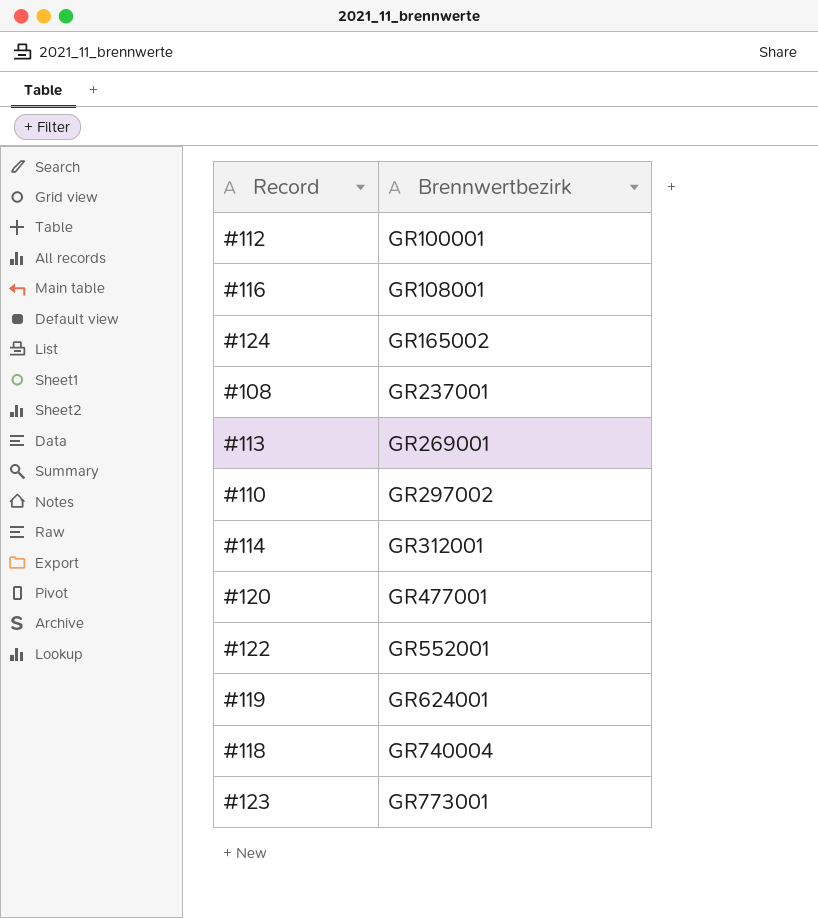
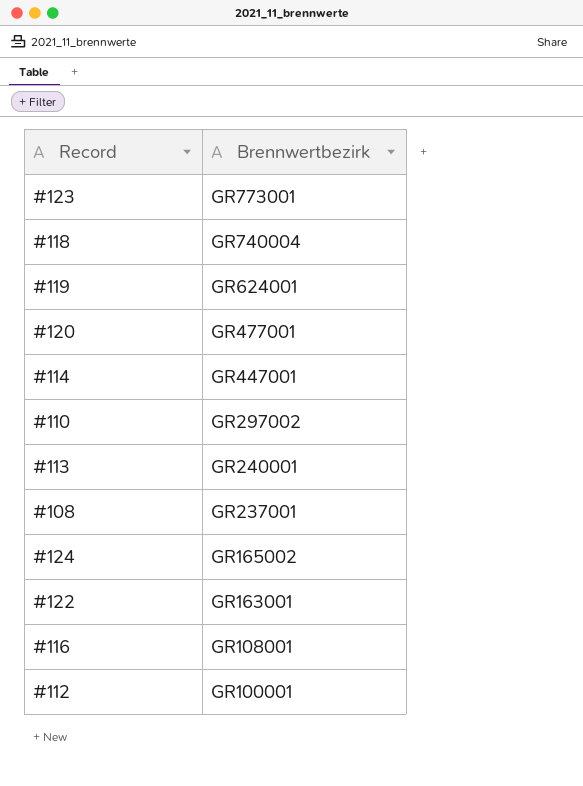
row order: Brennwertbezirk ascending -> Brennwertbezirk descending
#114 | Brennwertbezirk: GR312001 -> GR447001
#113 | Brennwertbezirk: GR269001 -> GR240001
#122 | Brennwertbezirk: GR552001 -> GR163001

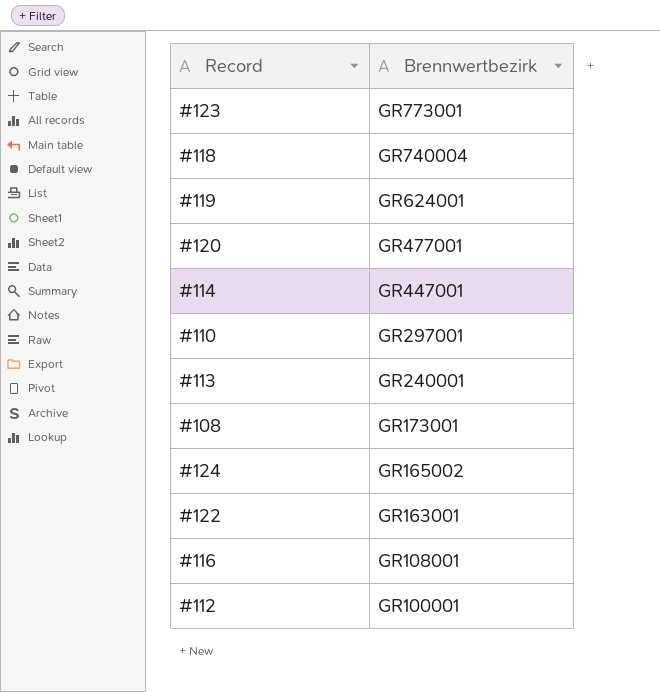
#110 | Brennwertbezirk: GR297002 -> GR297001
#108 | Brennwertbezirk: GR237001 -> GR173001

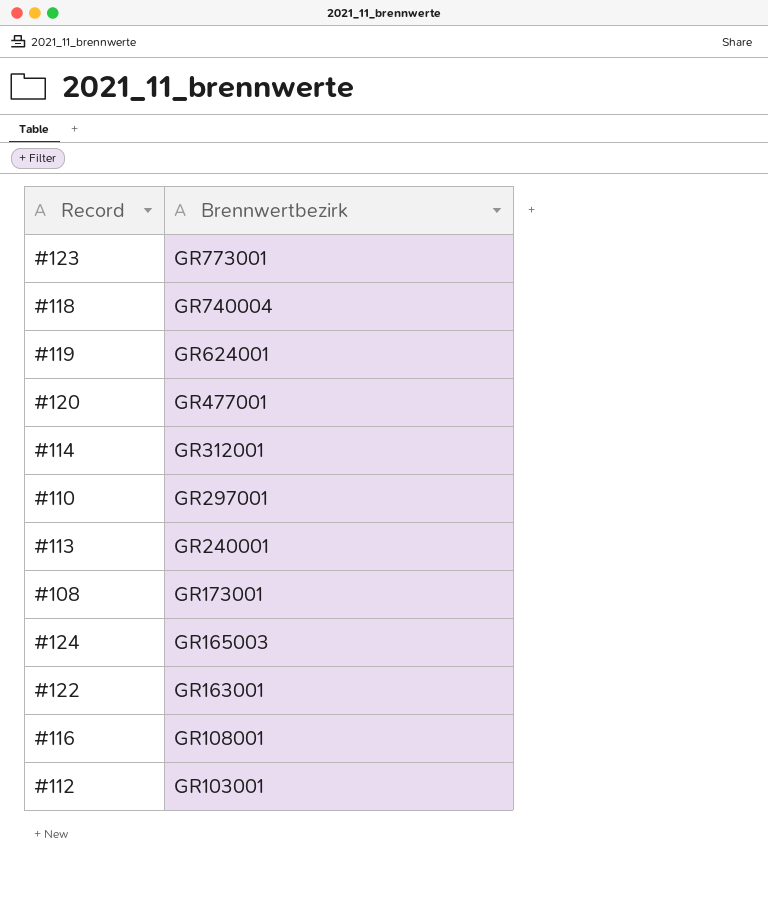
#114 | Brennwertbezirk: GR447001 -> GR312001
#124 | Brennwertbezirk: GR165002 -> GR165003
#112 | Brennwertbezirk: GR100001 -> GR103001

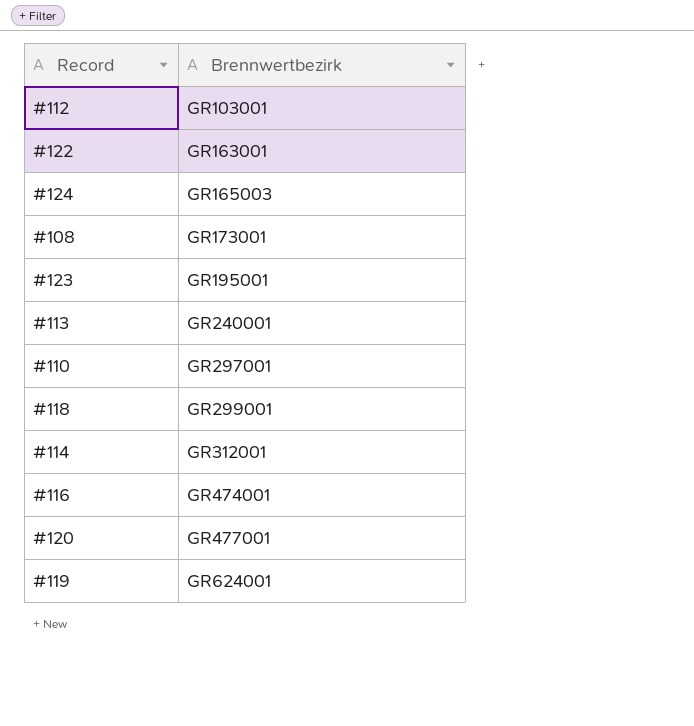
row order: Brennwertbezirk descending -> Brennwertbezirk ascending
#123 | Brennwertbezirk: GR773001 -> GR195001
#118 | Brennwertbezirk: GR740004 -> GR299001
#116 | Brennwertbezirk: GR108001 -> GR474001

